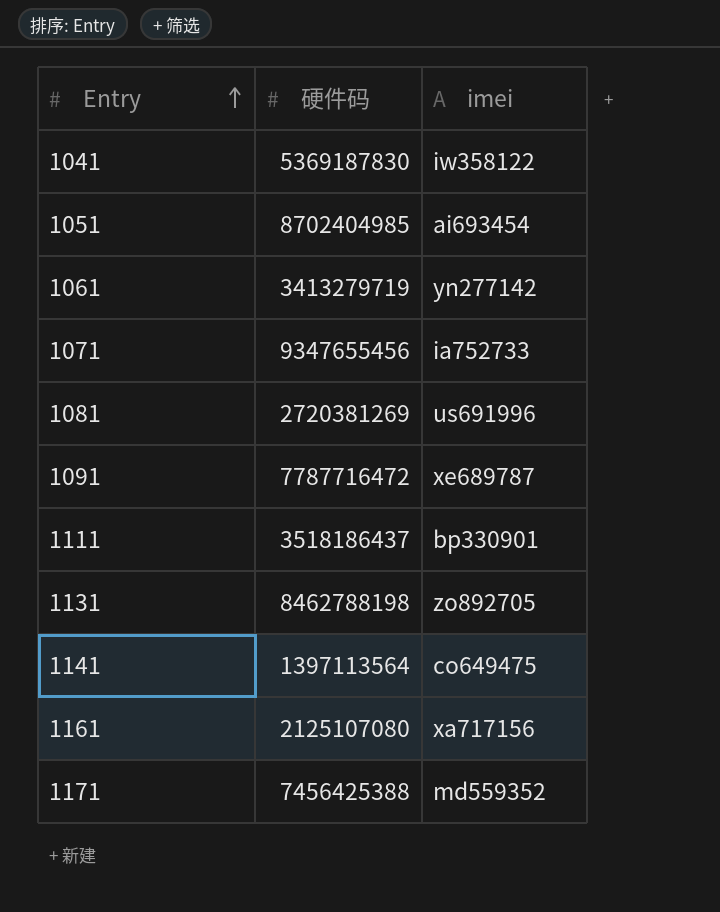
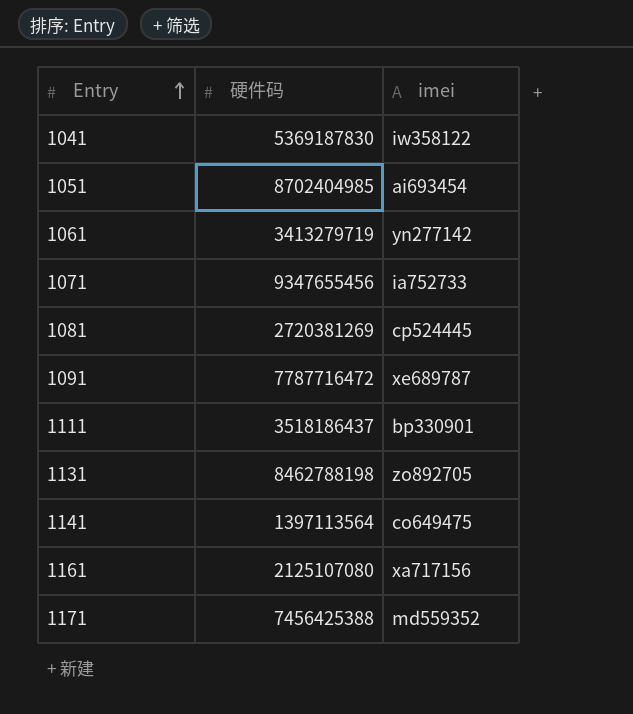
1081 | imei: us691996 -> cp524445

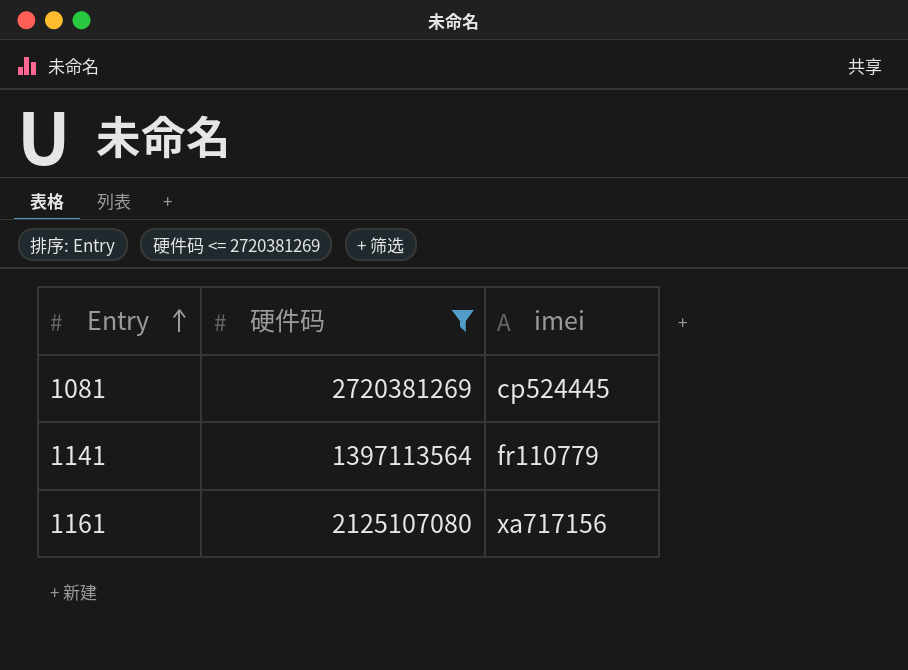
filter: none -> 硬件码 <= 2720381269
1141 | imei: co649475 -> fr110779

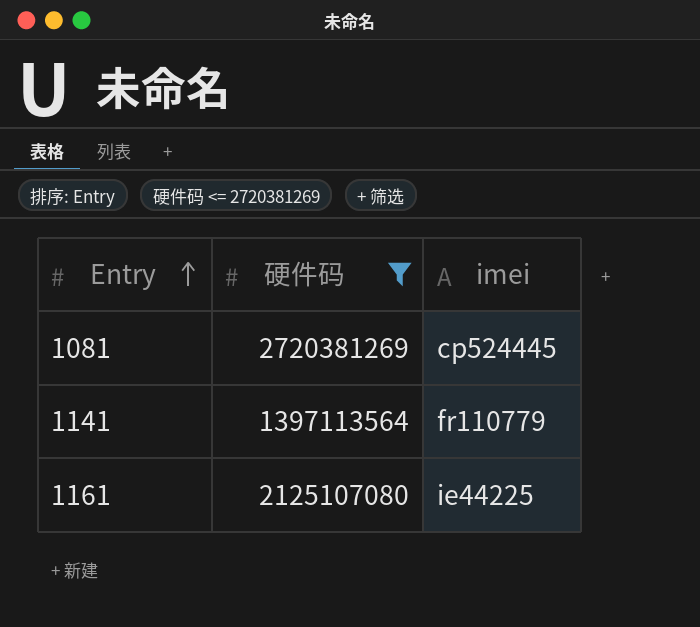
1161 | imei: xa717156 -> ie44225

